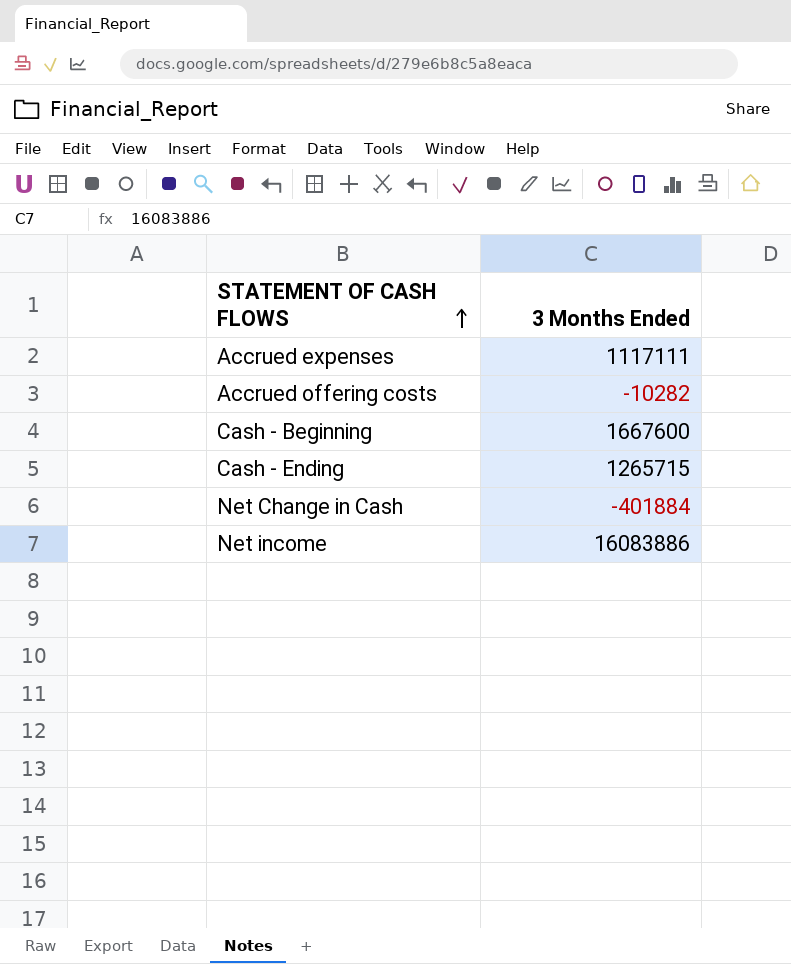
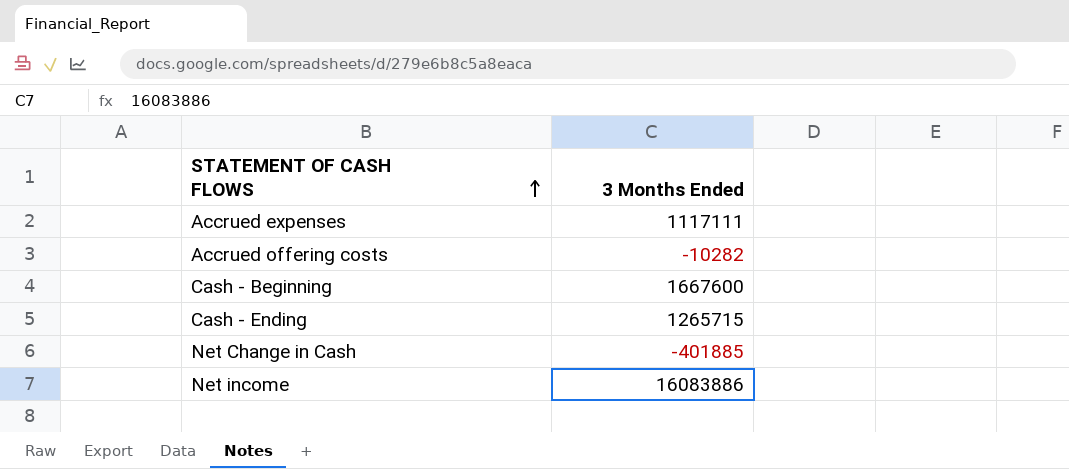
Net Change in Cash | 3 Months Ended: -401884 -> -401885

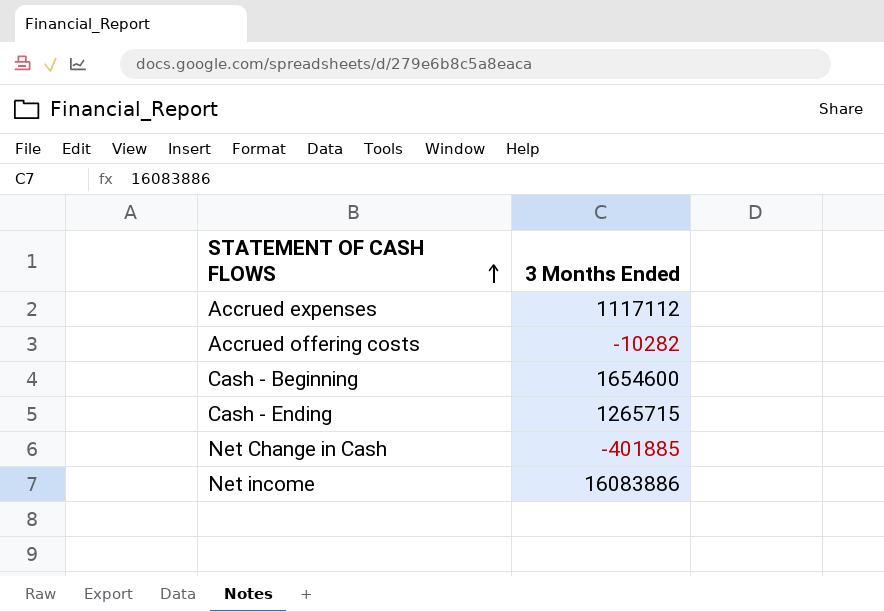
Accrued expenses | 3 Months Ended: 1117111 -> 1117112
Cash - Beginning | 3 Months Ended: 1667600 -> 1654600

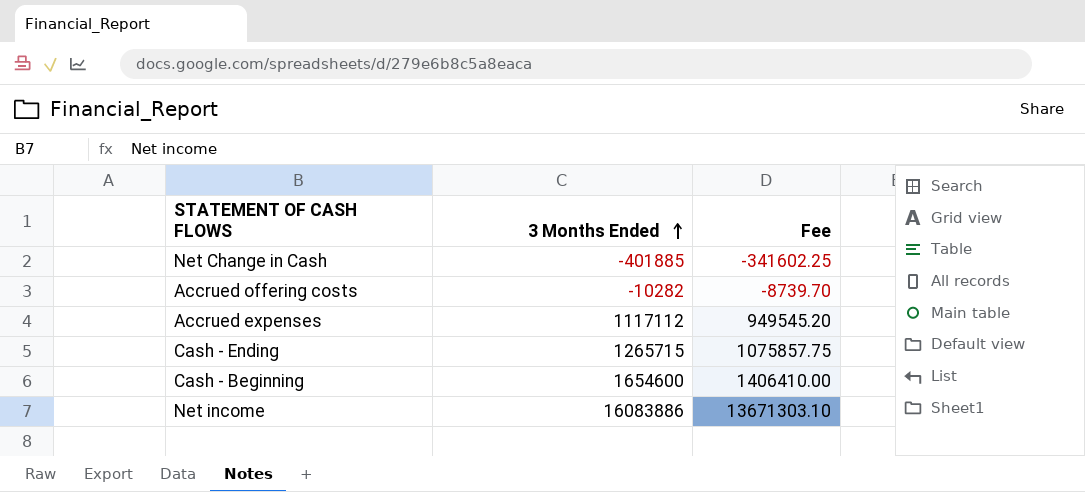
row order: STATEMENT OF CASH FLOWS ascending -> 3 Months Ended ascending
column Fee | formula: none -> [3 Months Ended] * 0.85

